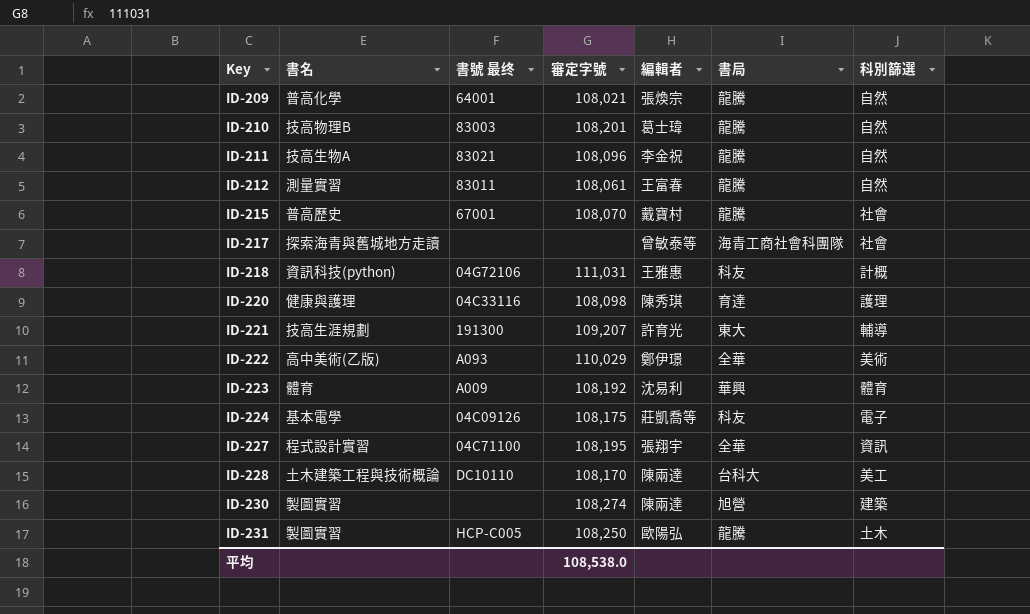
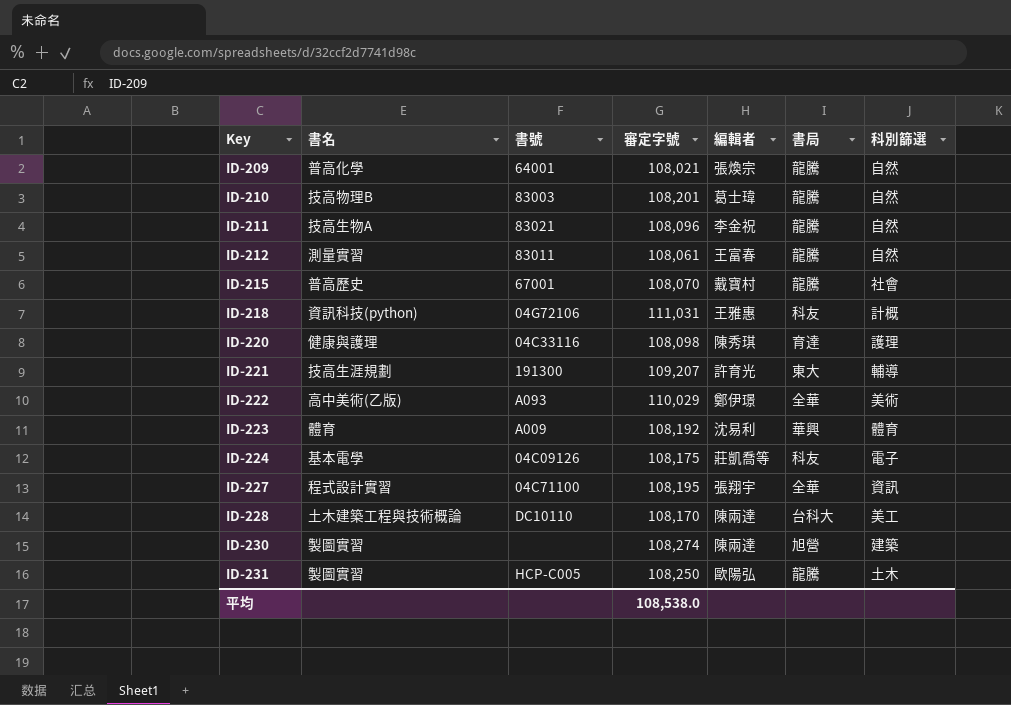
column name: 書號 最终 -> 書號
row ID-217: 探索海青與舊城地方走讀 | none | none | 曾敏泰等 | 海青工商社會科團隊 | 社會 -> none

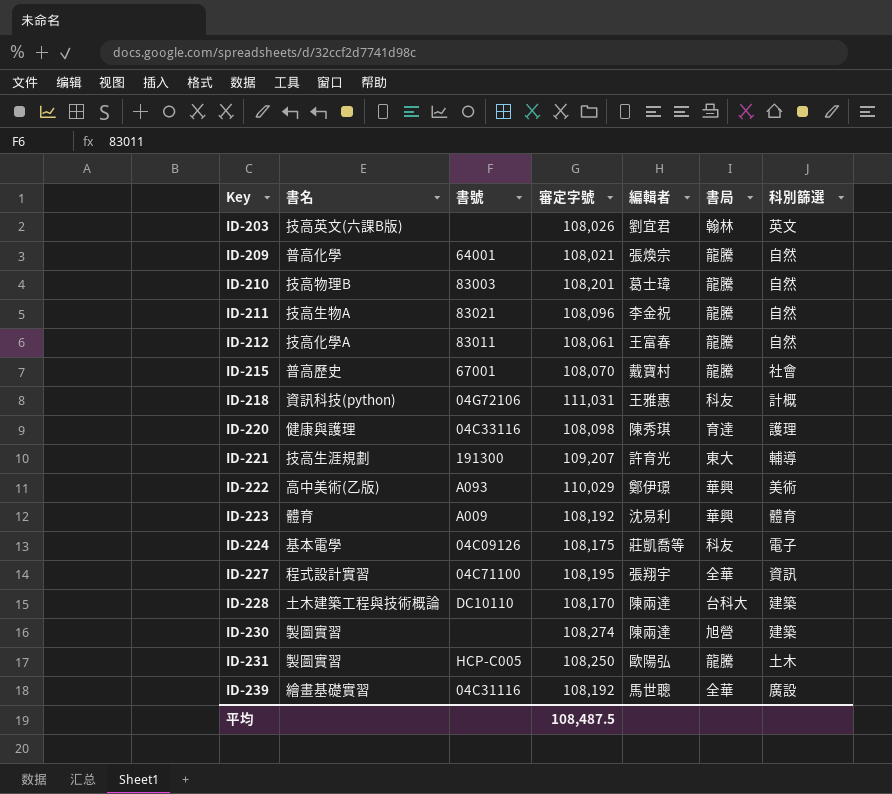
row ID-203: none -> 技高英文(六課B版) | none | 108,026 | 劉宜君 | 翰林 | 英文
ID-212 | 書名: 測量實習 -> 技高化學A
ID-222 | 書局: 全華 -> 華興
ID-228 | 科別篩選: 美工 -> 建築
row ID-239: none -> 繪畫基礎實習 | 04C31116 | 108,192 | 馬世聰 | 全華 | 廣設
平均 | 審定字號: 108,538.0 -> 108,487.5

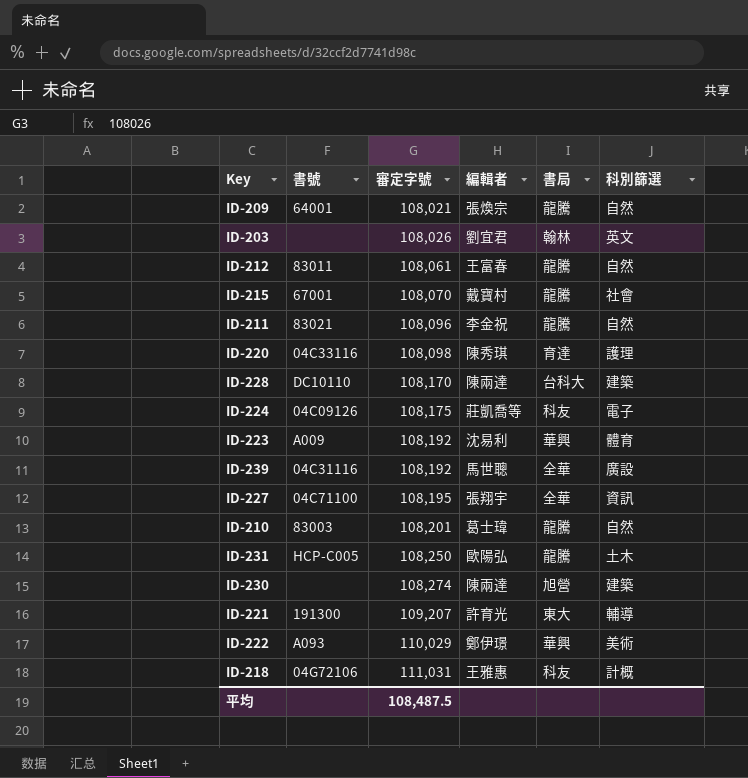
row order: Key ascending -> 審定字號 ascending
column 書名 | position: 2 -> none

